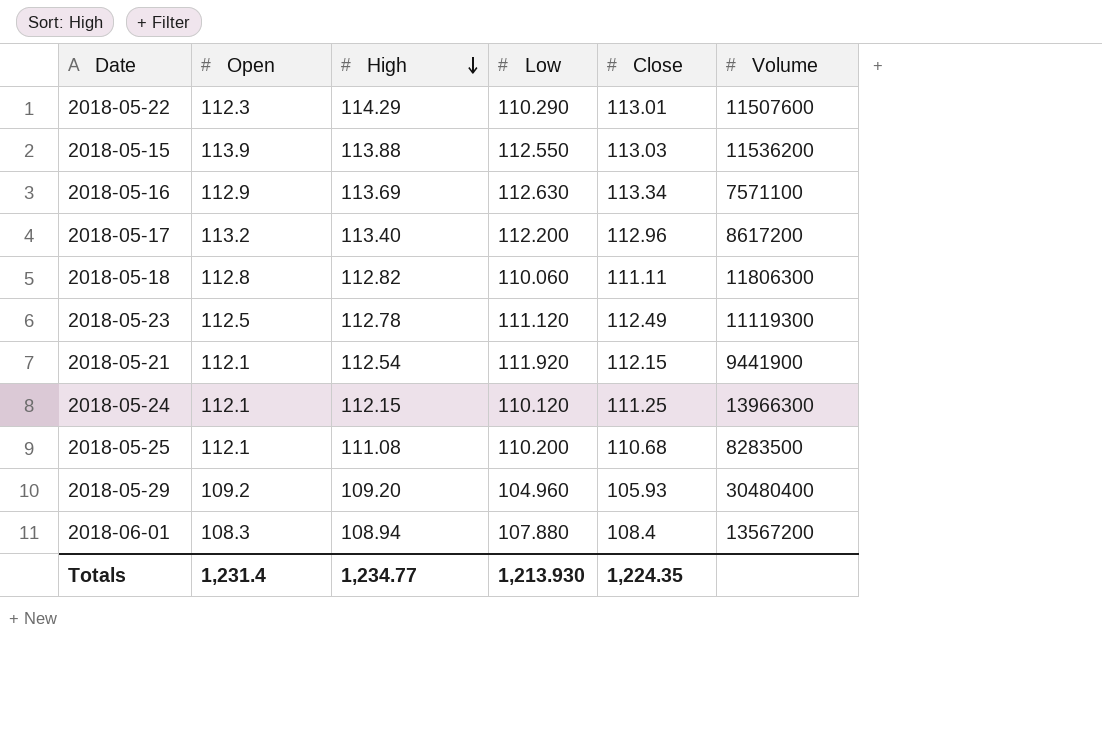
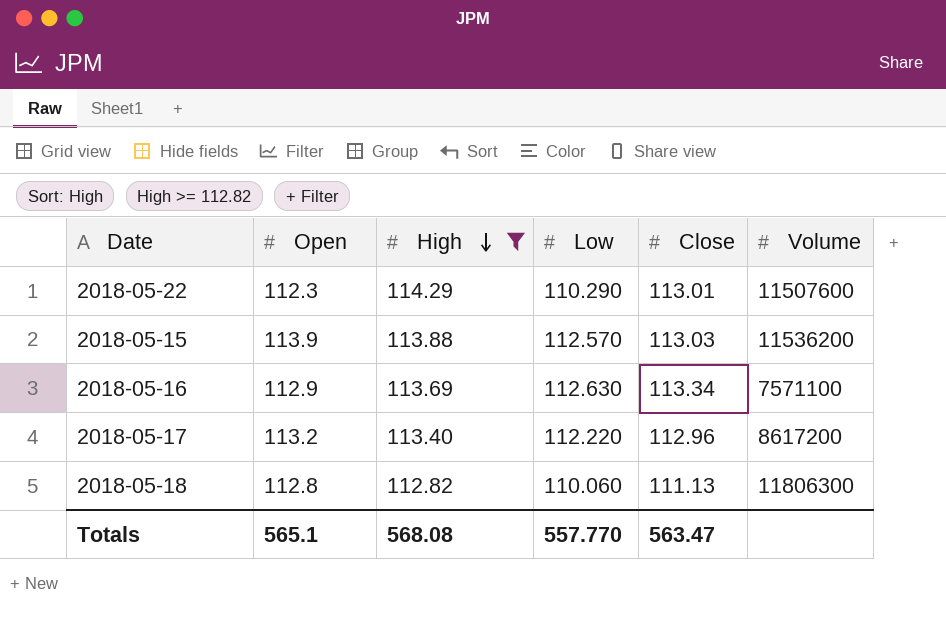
filter: none -> High >= 112.82
2018-05-15 | Low: 112.550 -> 112.570
2018-05-17 | Low: 112.200 -> 112.220
2018-05-18 | Close: 111.11 -> 111.13
Totals | Open: 1,231.4 -> 565.1
Totals | High: 1,234.77 -> 568.08
Totals | Low: 1,213.930 -> 557.770
Totals | Close: 1,224.35 -> 563.47

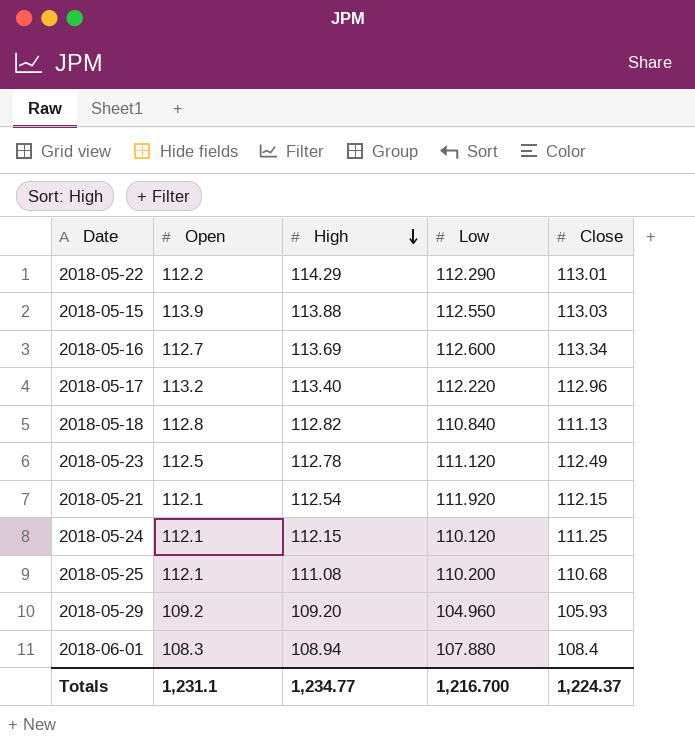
filter: High >= 112.82 -> none
column Volume | position: 6 -> none
2018-05-22 | Open: 112.3 -> 112.2
2018-05-22 | Low: 110.290 -> 112.290
2018-05-15 | Low: 112.570 -> 112.550
2018-05-16 | Open: 112.9 -> 112.7
2018-05-16 | Low: 112.630 -> 112.600
2018-05-18 | Low: 110.060 -> 110.840
Totals | Open: 565.1 -> 1,231.1
Totals | High: 568.08 -> 1,234.77
Totals | Low: 557.770 -> 1,216.700
Totals | Close: 563.47 -> 1,224.37

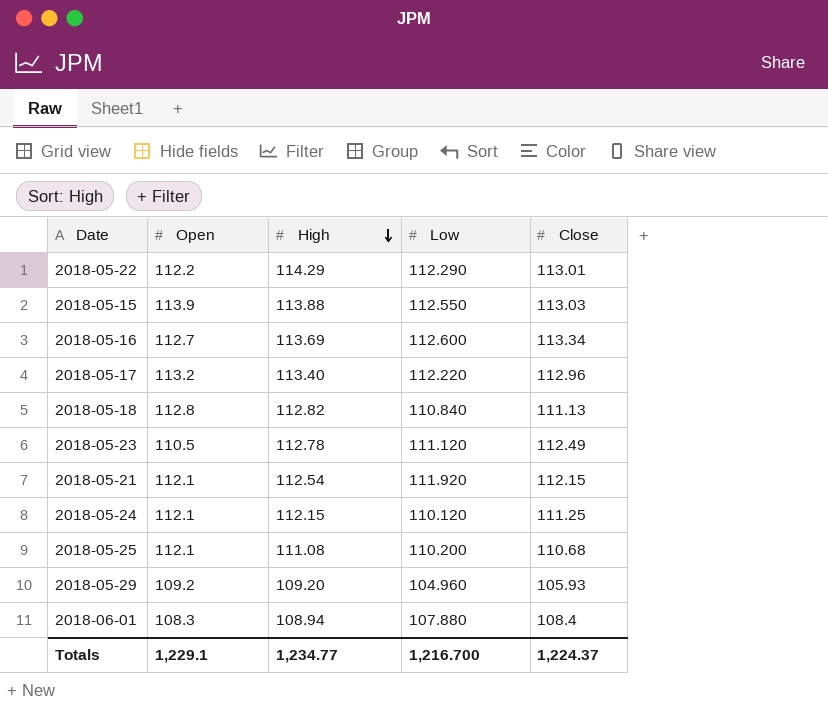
2018-05-23 | Open: 112.5 -> 110.5
Totals | Open: 1,231.1 -> 1,229.1

